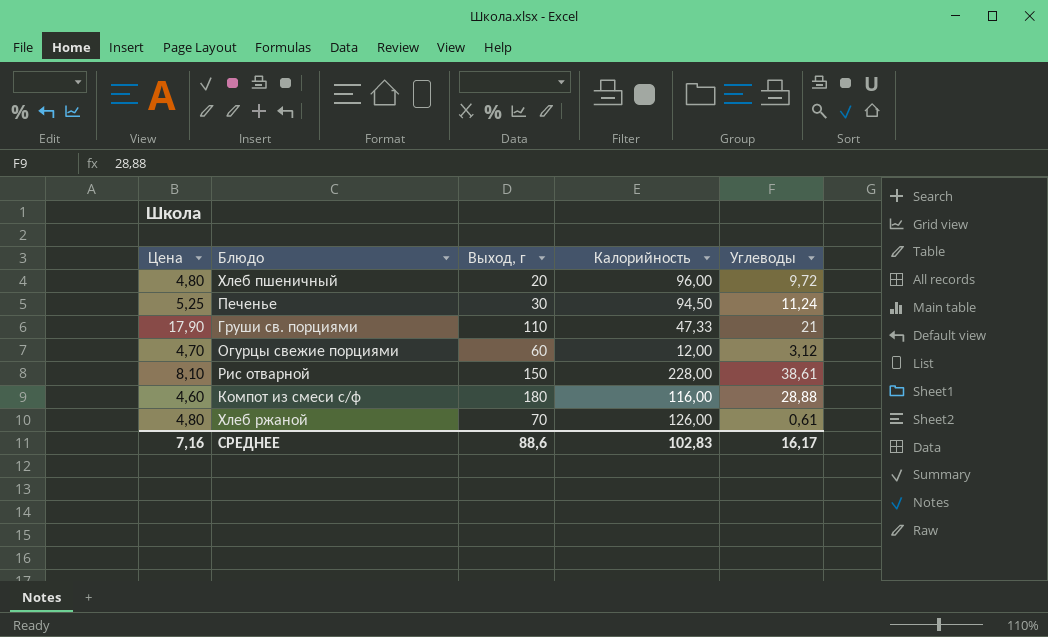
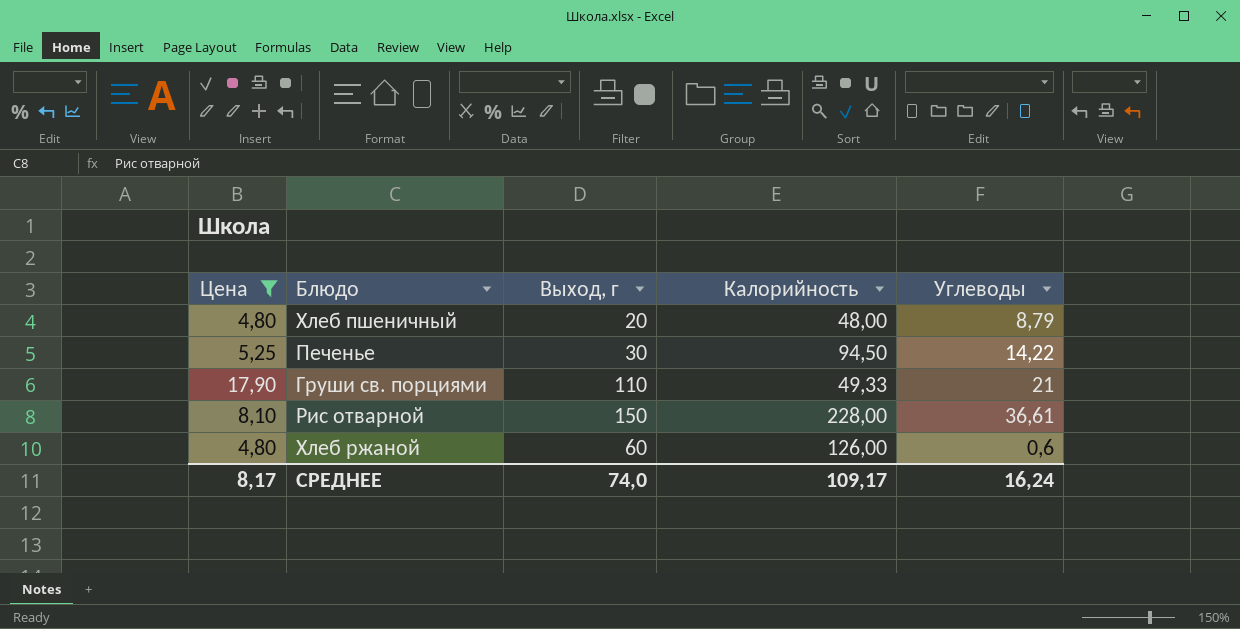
filter: none -> Цена >= 4,80
Хлеб пшеничный | Калорийность: 96,00 -> 48,00
Хлеб пшеничный | Углеводы: 9,72 -> 8,79
Печенье | Углеводы: 11,24 -> 14,22
Груши св. порциями | Калорийность: 47,33 -> 49,33
Рис отварной | Углеводы: 38,61 -> 36,61
Хлеб ржаной | Выход, г: 70 -> 60
Хлеб ржаной | Углеводы: 0,61 -> 0,6
СРЕДНЕЕ | Цена: 7,16 -> 8,17
СРЕДНЕЕ | Выход, г: 88,6 -> 74,0
СРЕДНЕЕ | Калорийность: 102,83 -> 109,17
СРЕДНЕЕ | Углеводы: 16,17 -> 16,24

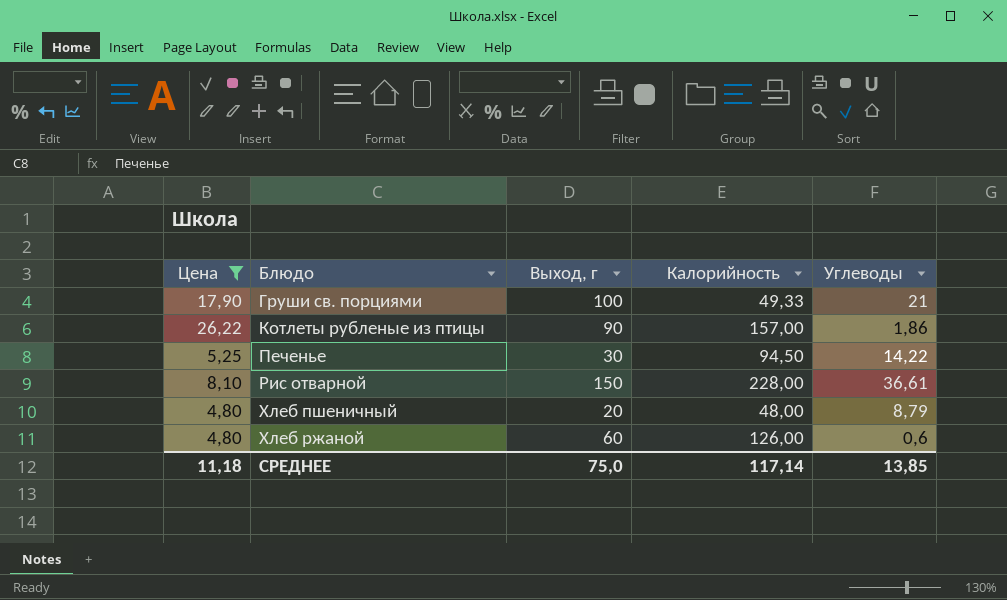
row order: none -> Блюдо ascending
Груши св. порциями | Выход, г: 110 -> 100
row Котлеты рубленые из птицы: none -> 26,22 | 90 | 157,00 | 1,86
СРЕДНЕЕ | Цена: 8,17 -> 11,18
СРЕДНЕЕ | Выход, г: 74,0 -> 75,0
СРЕДНЕЕ | Калорийность: 109,17 -> 117,14
СРЕДНЕЕ | Углеводы: 16,24 -> 13,85

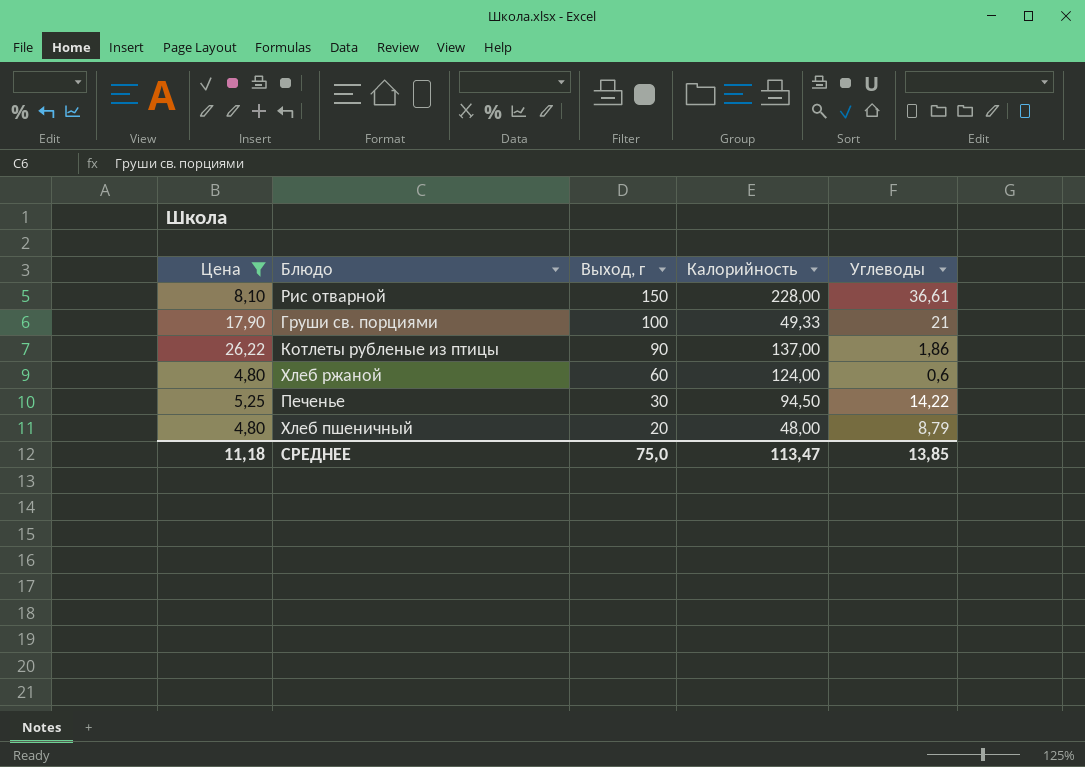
row order: Блюдо ascending -> Выход, г descending
Котлеты рубленые из птицы | Калорийность: 157,00 -> 137,00
Хлеб ржаной | Калорийность: 126,00 -> 124,00
СРЕДНЕЕ | Калорийность: 117,14 -> 113,47

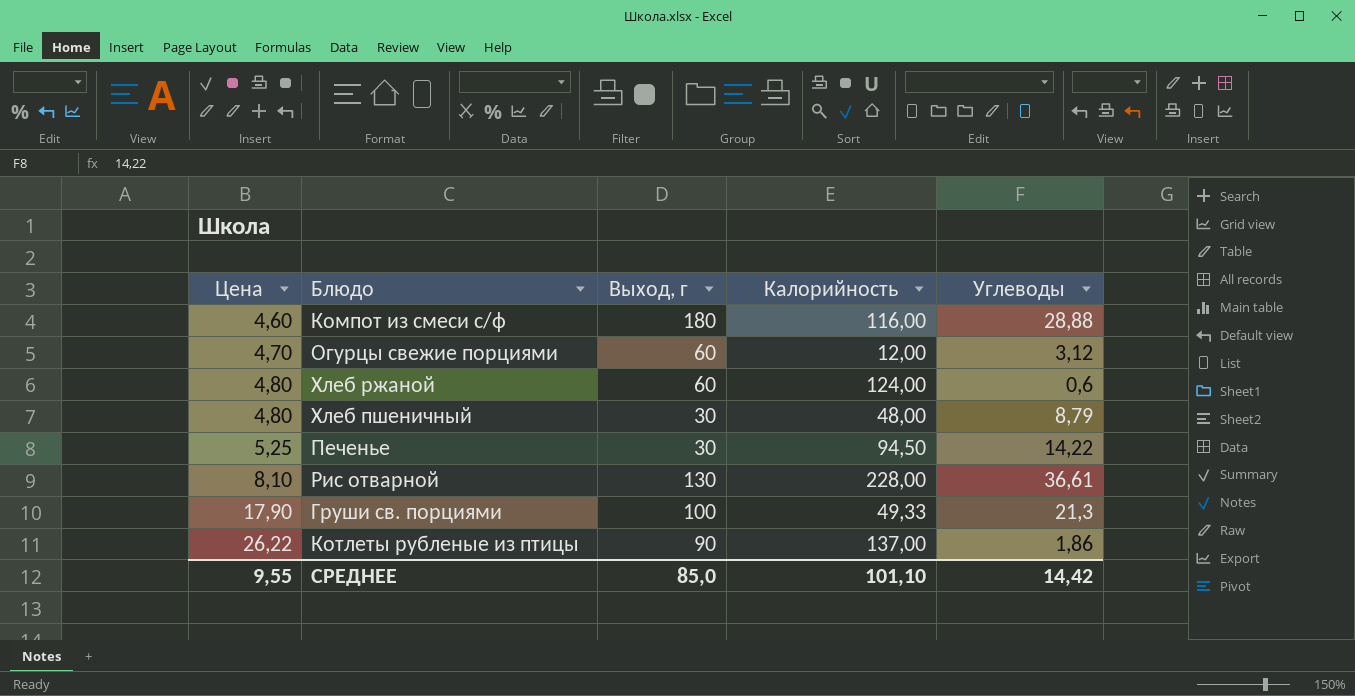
filter: Цена >= 4,80 -> none
row order: Выход, г descending -> Цена ascending
Хлеб пшеничный | Выход, г: 20 -> 30
Рис отварной | Выход, г: 150 -> 130
Груши св. порциями | Углеводы: 21 -> 21,3
СРЕДНЕЕ | Цена: 11,18 -> 9,55
СРЕДНЕЕ | Выход, г: 75,0 -> 85,0
СРЕДНЕЕ | Калорийность: 113,47 -> 101,10
СРЕДНЕЕ | Углеводы: 13,85 -> 14,42

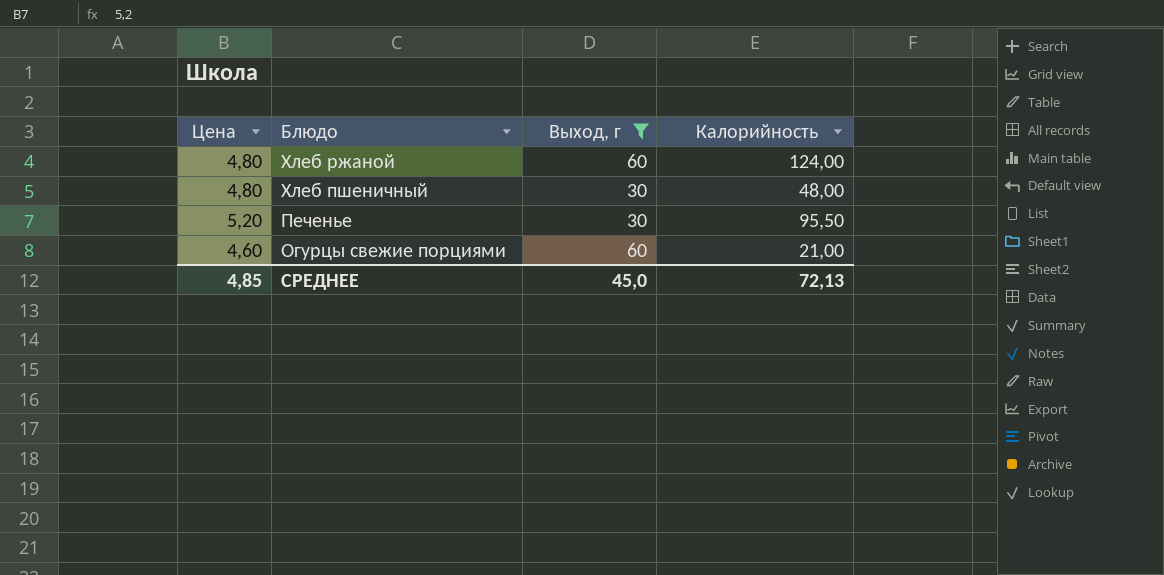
filter: none -> Выход, г <= 60
row order: Цена ascending -> Блюдо descending
column Углеводы | position: 5 -> none
Печенье | Цена: 5,25 -> 5,20
Печенье | Калорийность: 94,50 -> 95,50
Огурцы свежие порциями | Цена: 4,70 -> 4,60
Огурцы свежие порциями | Калорийность: 12,00 -> 21,00
СРЕДНЕЕ | Цена: 9,55 -> 4,85
СРЕДНЕЕ | Выход, г: 85,0 -> 45,0
СРЕДНЕЕ | Калорийность: 101,10 -> 72,13

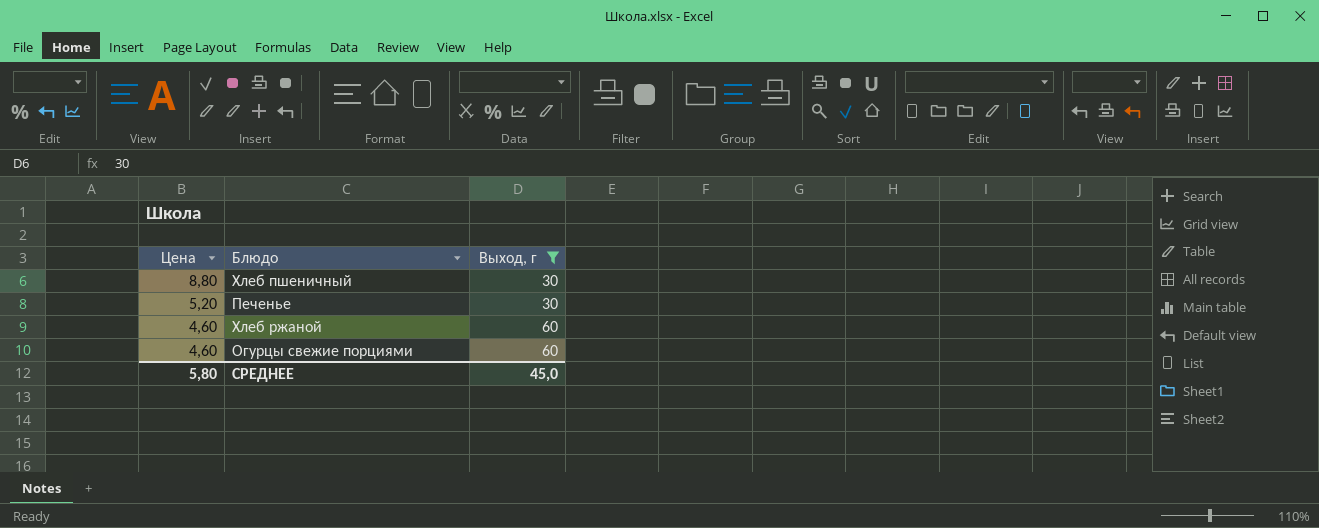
row order: Блюдо descending -> Цена descending
column Калорийность | position: 4 -> none
Хлеб пшеничный | Цена: 4,80 -> 8,80
Хлеб ржаной | Цена: 4,80 -> 4,60
СРЕДНЕЕ | Цена: 4,85 -> 5,80

